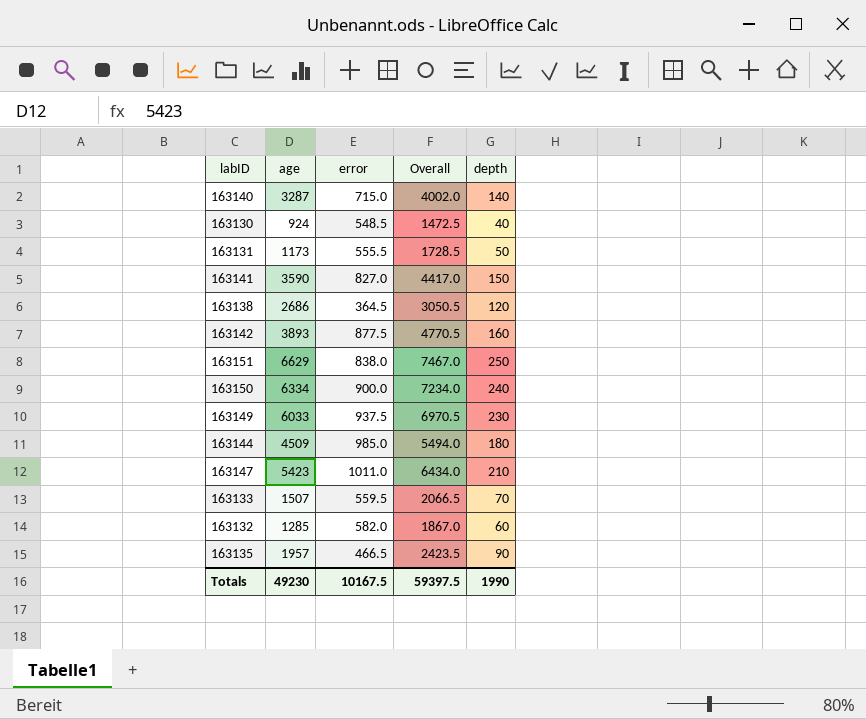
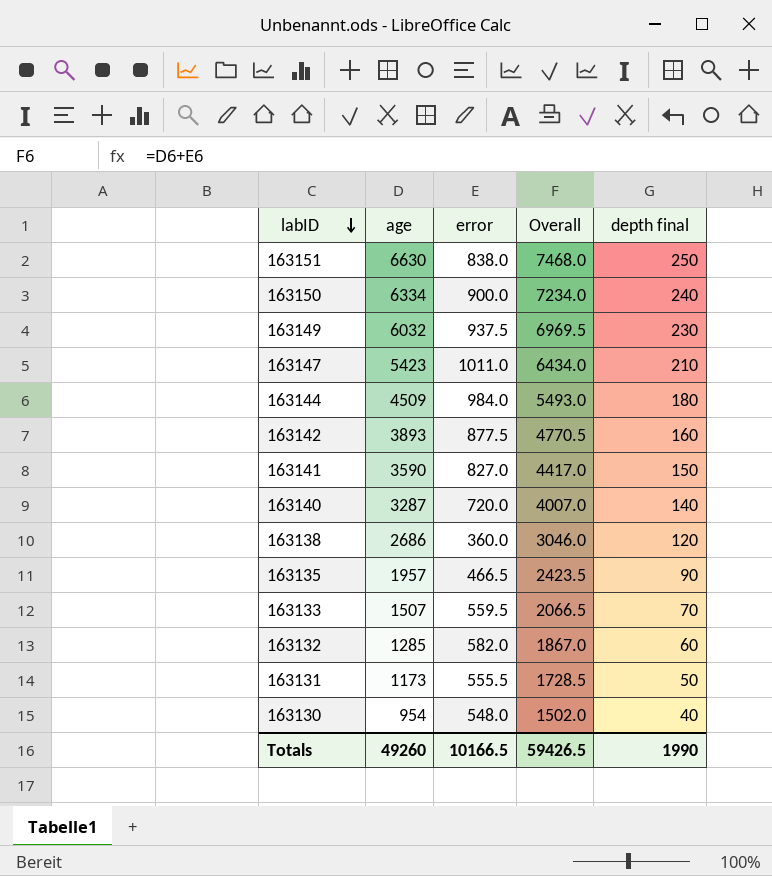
row order: none -> labID descending
column name: depth -> depth final
163151 | age: 6629 -> 6630
163151 | Overall: 7467.0 -> 7468.0
163149 | age: 6033 -> 6032
163149 | Overall: 6970.5 -> 6969.5
163144 | error: 985.0 -> 984.0
163144 | Overall: 5494.0 -> 5493.0
163140 | error: 715.0 -> 720.0
163140 | Overall: 4002.0 -> 4007.0
163138 | error: 364.5 -> 360.0
163138 | Overall: 3050.5 -> 3046.0
163130 | age: 924 -> 954
163130 | error: 548.5 -> 548.0
163130 | Overall: 1472.5 -> 1502.0
Totals | age: 49230 -> 49260
Totals | error: 10167.5 -> 10166.5
Totals | Overall: 59397.5 -> 59426.5

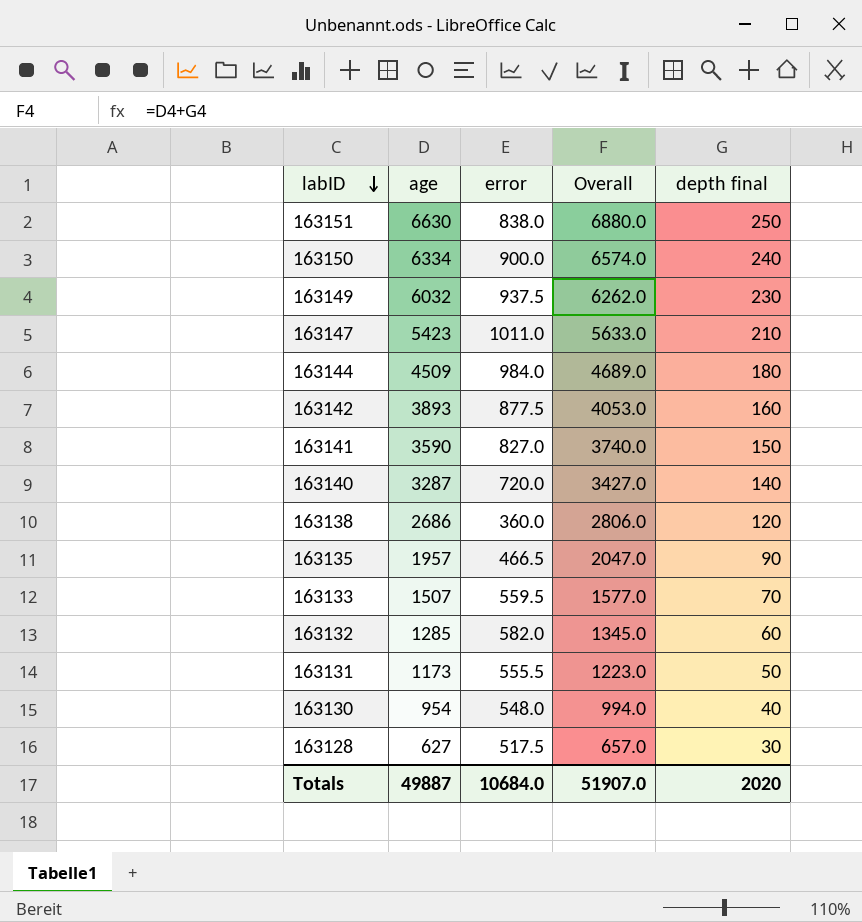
column Overall | formula: [age] + [error] -> [age] + [depth final]
row 163128: none -> 627 | 517.5 | 657.0 | 30
Totals | age: 49260 -> 49887
Totals | error: 10166.5 -> 10684.0
Totals | Overall: 59426.5 -> 51907.0
Totals | depth final: 1990 -> 2020

